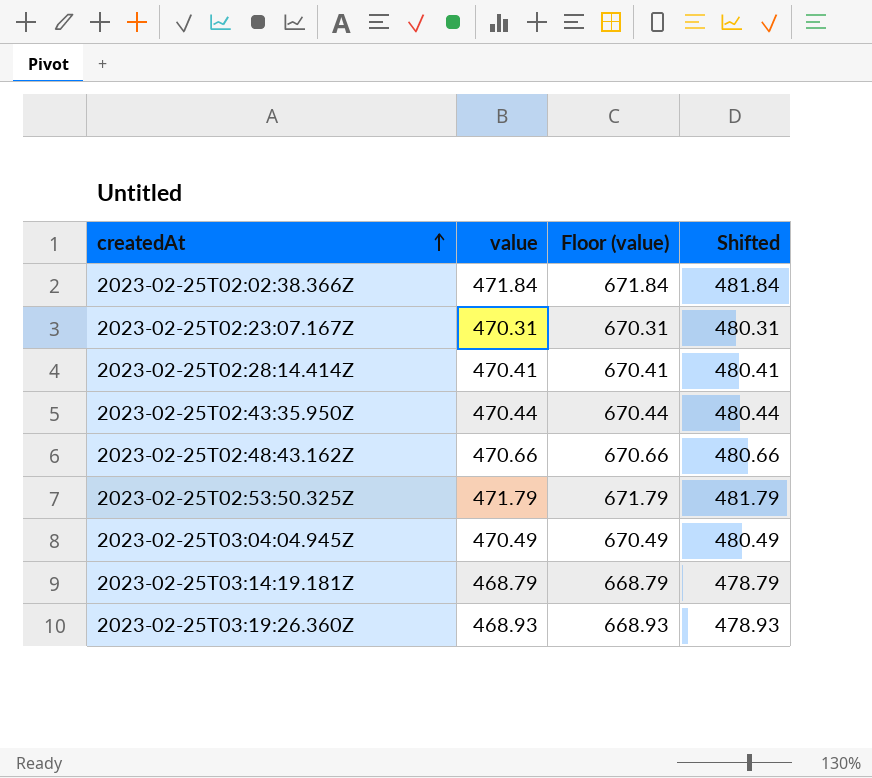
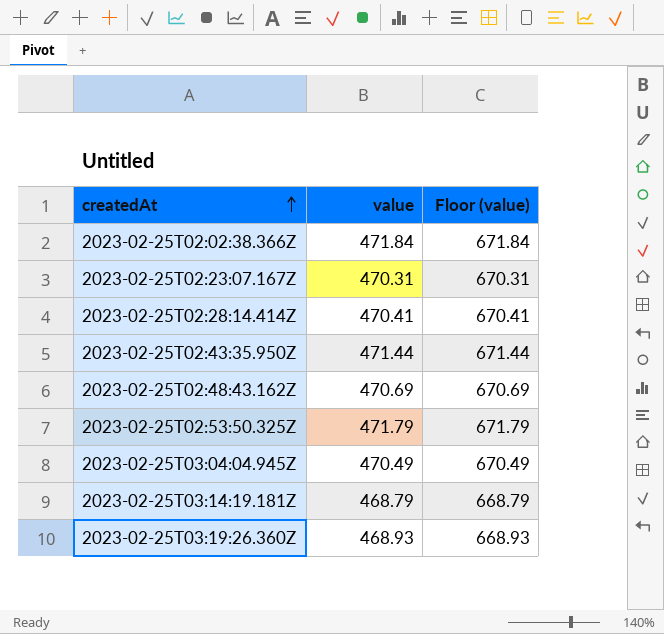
column Shifted | formula: [value] + 10 -> none
2023-02-25T02:43:35.950Z | value: 470.44 -> 471.44
2023-02-25T02:43:35.950Z | Floor (value): 670.44 -> 671.44
2023-02-25T02:48:43.162Z | value: 470.66 -> 470.69
2023-02-25T02:48:43.162Z | Floor (value): 670.66 -> 670.69

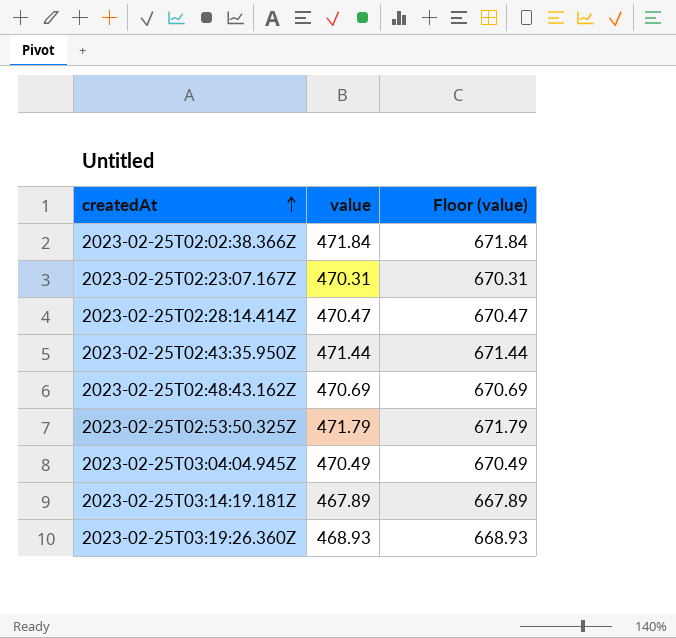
2023-02-25T02:28:14.414Z | value: 470.41 -> 470.47
2023-02-25T02:28:14.414Z | Floor (value): 670.41 -> 670.47
2023-02-25T03:14:19.181Z | value: 468.79 -> 467.89
2023-02-25T03:14:19.181Z | Floor (value): 668.79 -> 667.89

